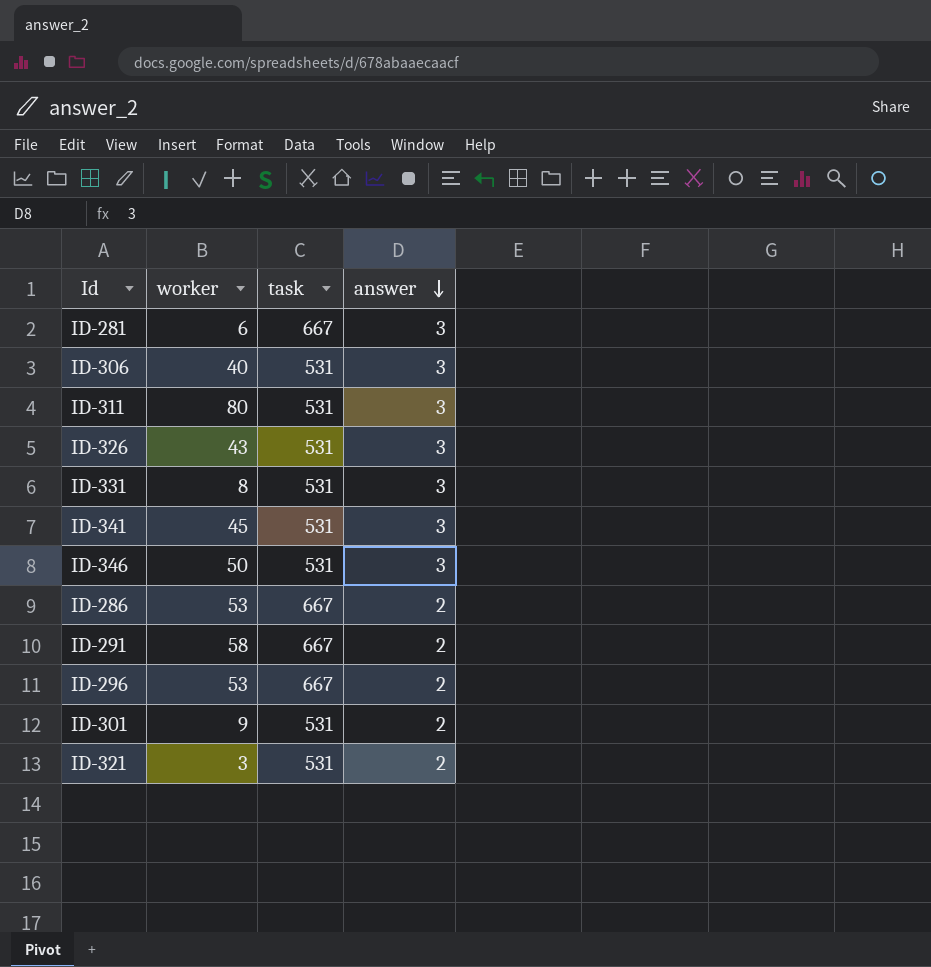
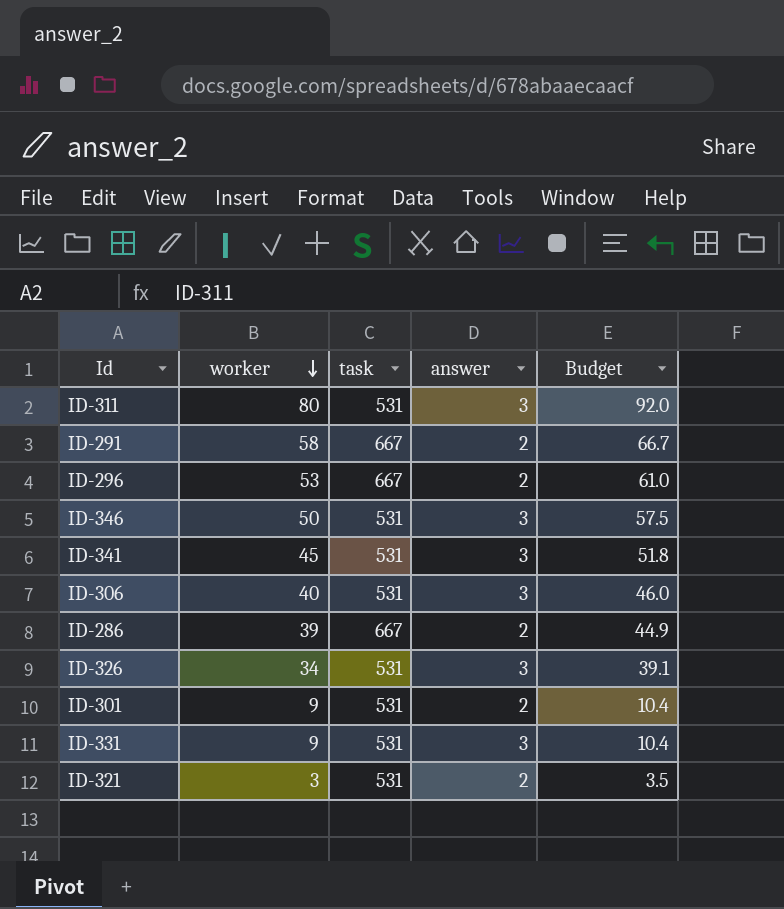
row order: answer descending -> worker descending
column Budget | formula: none -> [worker] * 1.15
row ID-281: 6 | 667 | 3 -> none
ID-286 | worker: 53 -> 39
ID-326 | worker: 43 -> 34
ID-331 | worker: 8 -> 9

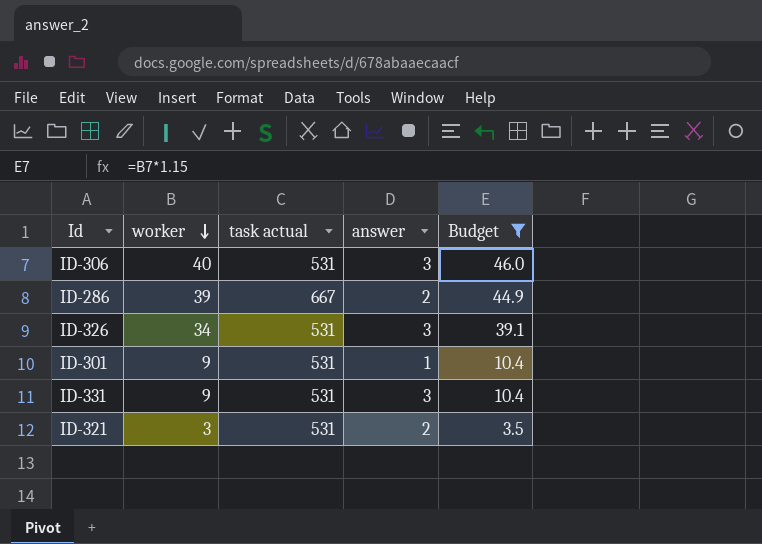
filter: none -> Budget <= 46.0
column name: task -> task actual
ID-301 | answer: 2 -> 1

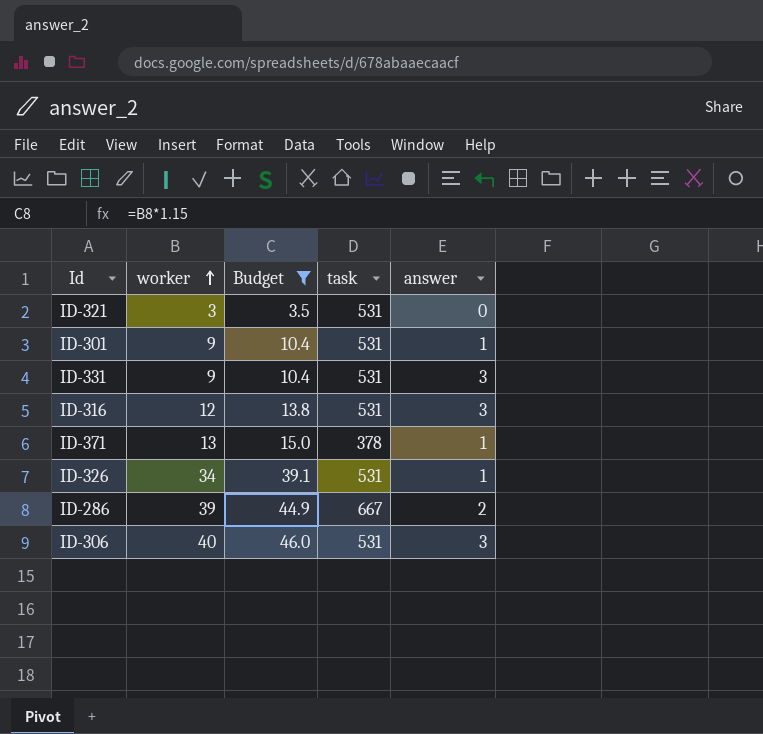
row order: worker descending -> worker ascending
column Budget | position: 5 -> 3
column name: task actual -> task
ID-321 | answer: 2 -> 0
row ID-316: none -> 12 | 13.8 | 531 | 3
row ID-371: none -> 13 | 15.0 | 378 | 1
ID-326 | answer: 3 -> 1

